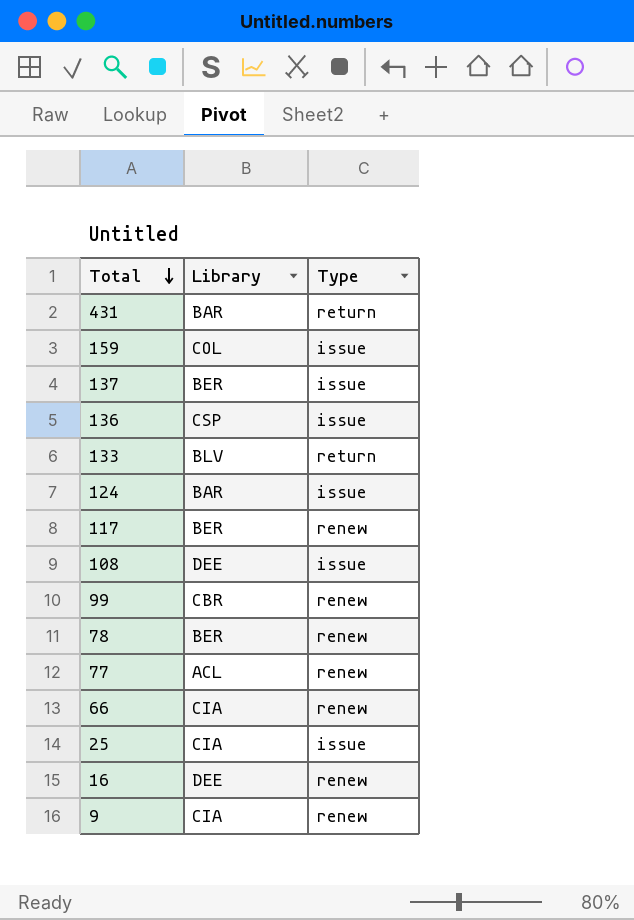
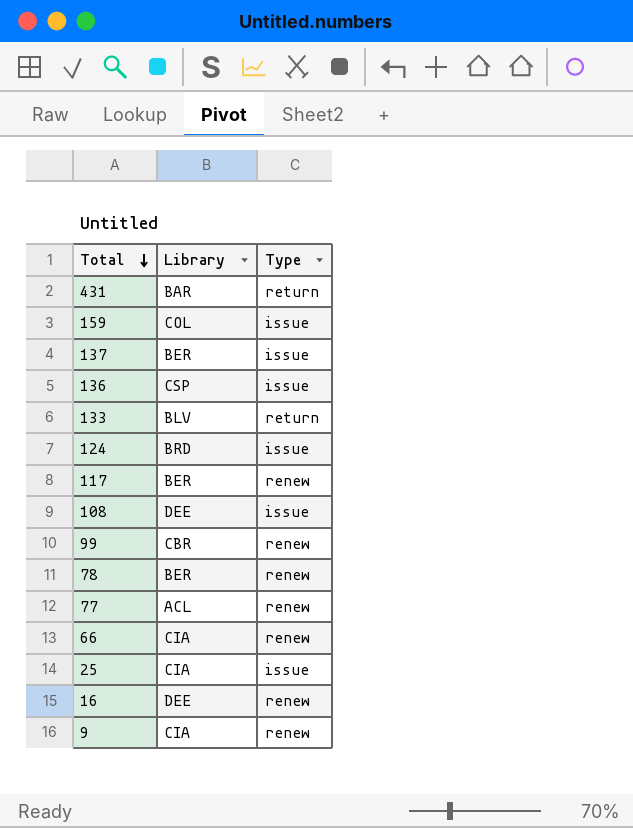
124 | Library: BAR -> BRD

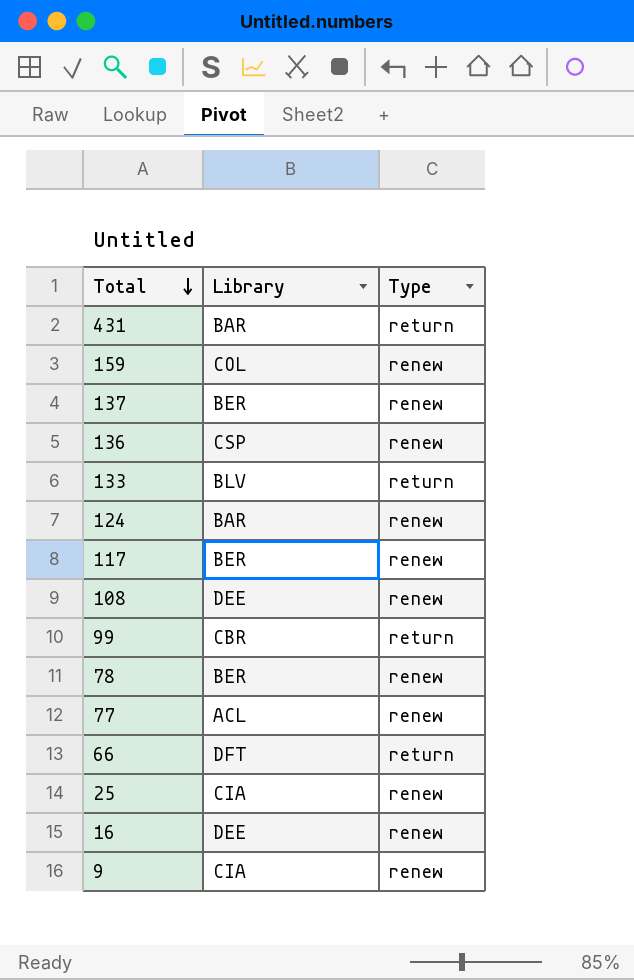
159 | Type: issue -> renew
137 | Type: issue -> renew
136 | Type: issue -> renew
124 | Library: BRD -> BAR
124 | Type: issue -> renew
108 | Type: issue -> renew
99 | Type: renew -> return
66 | Library: CIA -> DFT
66 | Type: renew -> return
25 | Type: issue -> renew

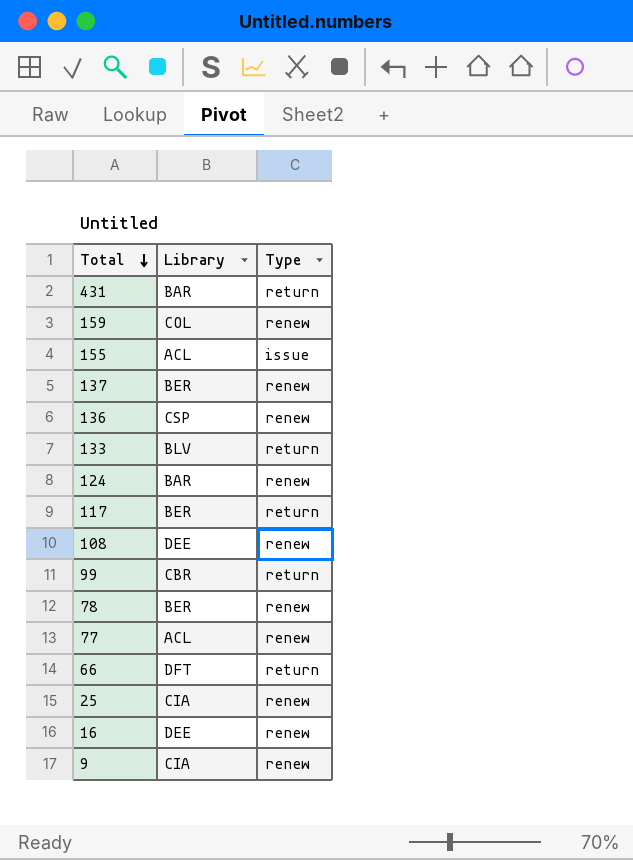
row 155: none -> ACL | issue
117 | Type: renew -> return

